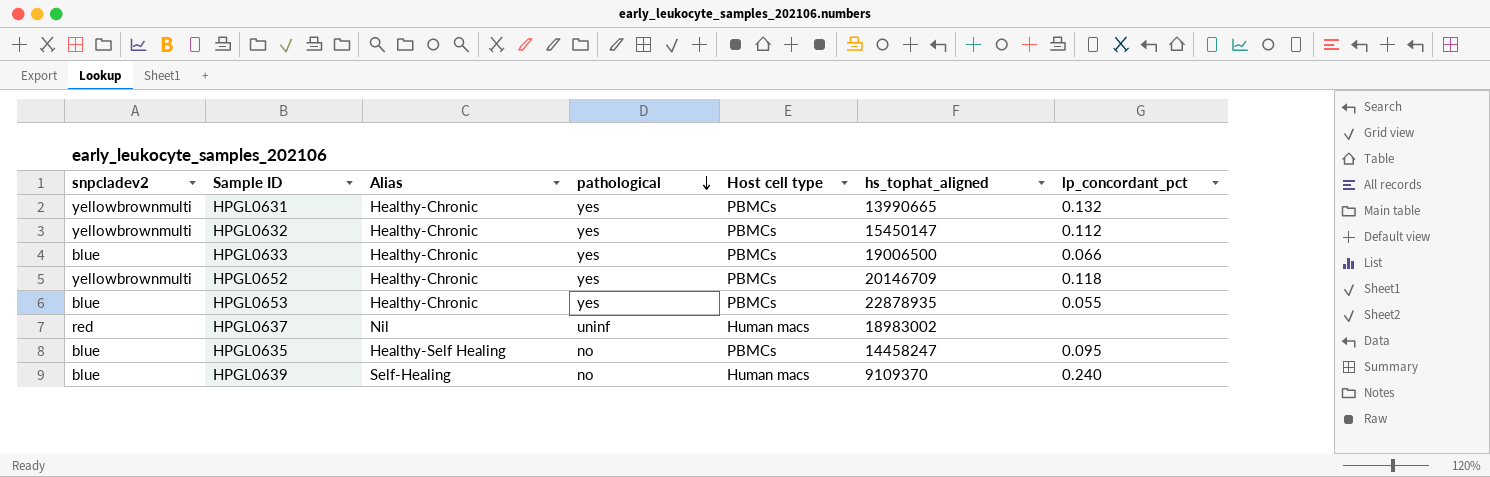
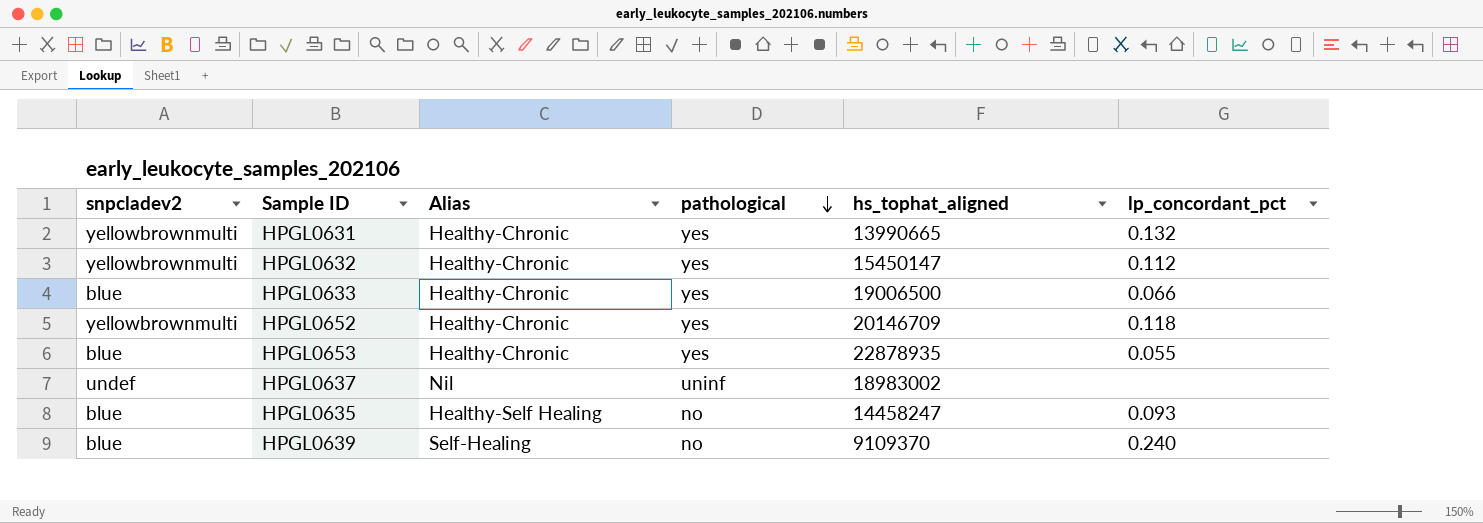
column Host cell type | position: 5 -> none
HPGL0637 | snpcladev2: red -> undef
HPGL0635 | lp_concordant_pct: 0.095 -> 0.093

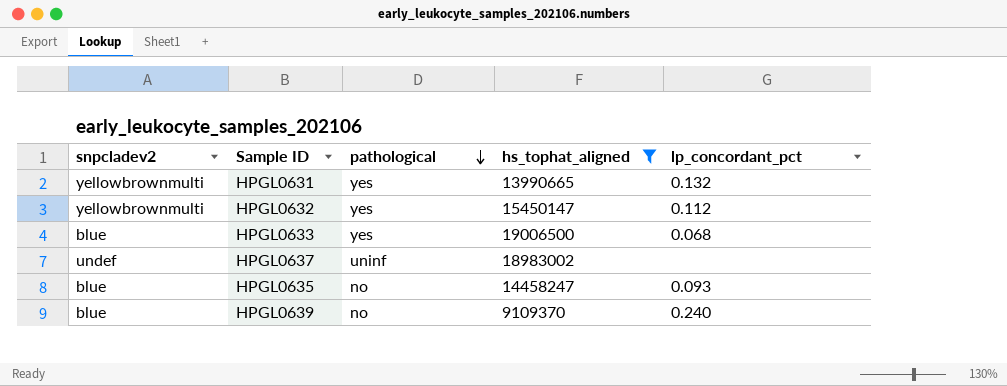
filter: none -> hs_tophat_aligned <= 19006500
column Alias | position: 3 -> none
HPGL0633 | lp_concordant_pct: 0.066 -> 0.068

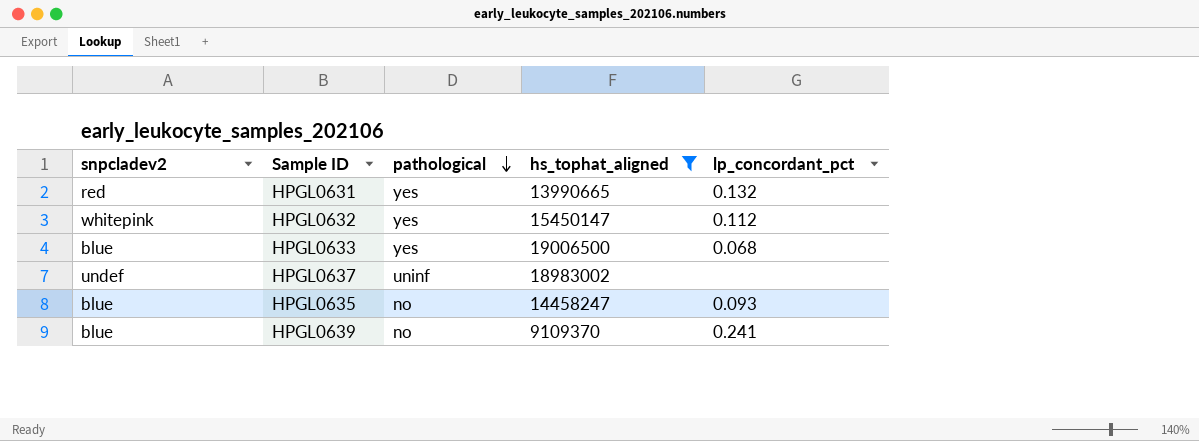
HPGL0631 | snpcladev2: yellowbrownmulti -> red
HPGL0632 | snpcladev2: yellowbrownmulti -> whitepink
HPGL0639 | lp_concordant_pct: 0.240 -> 0.241

